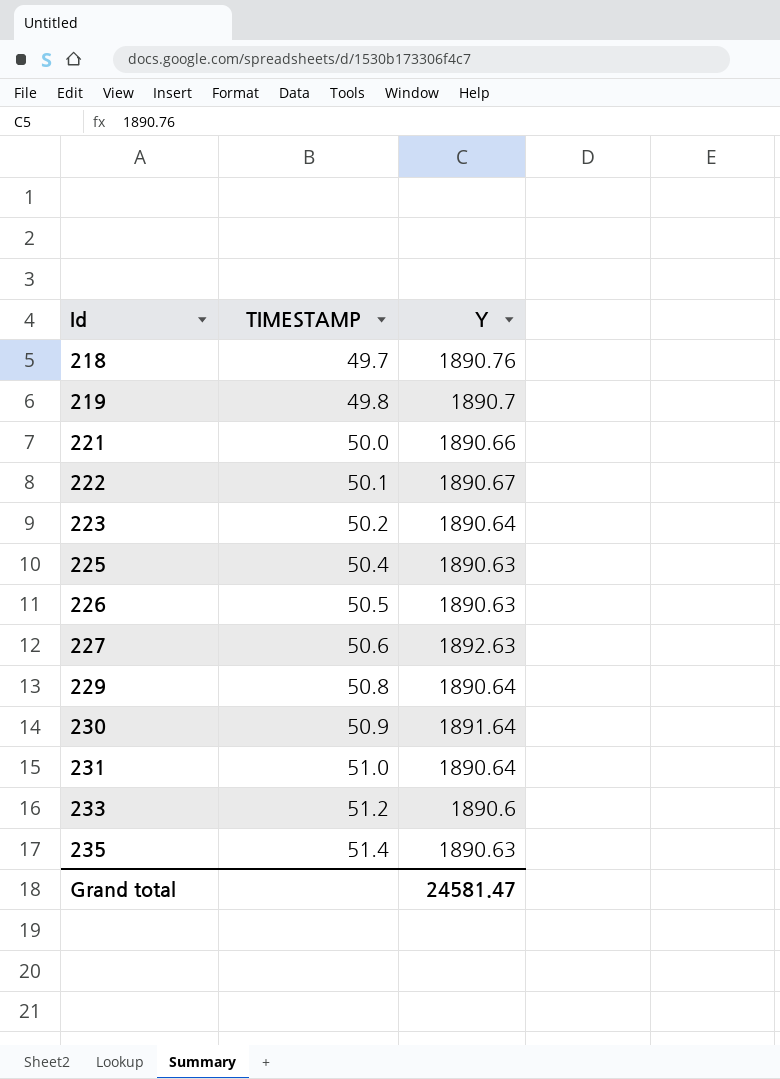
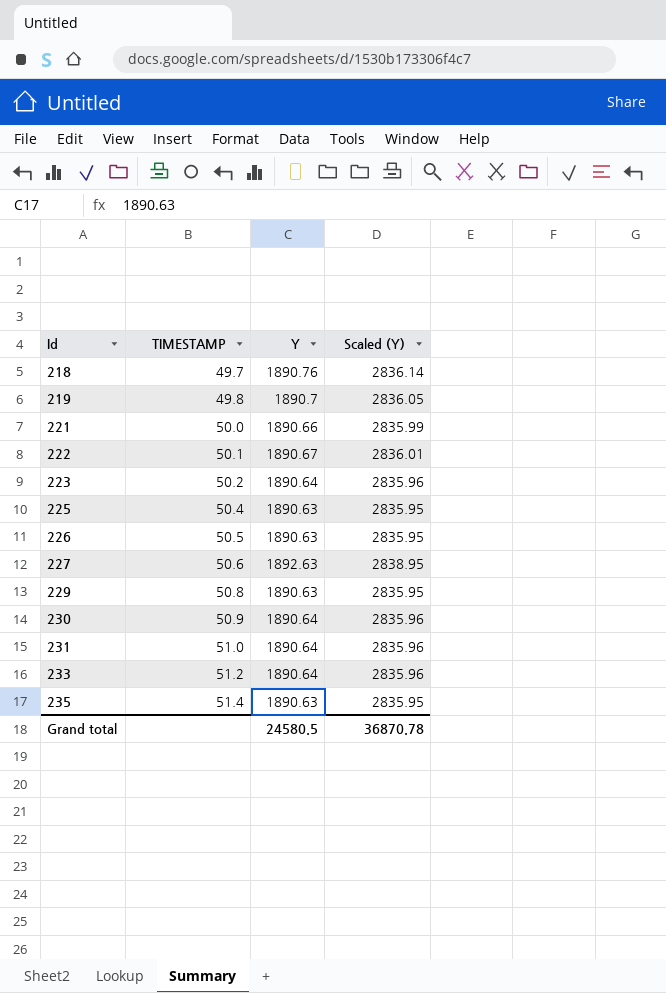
column Scaled (Y) | formula: none -> [Y] * 1.5
229 | Y: 1890.64 -> 1890.63
230 | Y: 1891.64 -> 1890.64
233 | Y: 1890.6 -> 1890.64
Grand total | Y: 24581.47 -> 24580.5

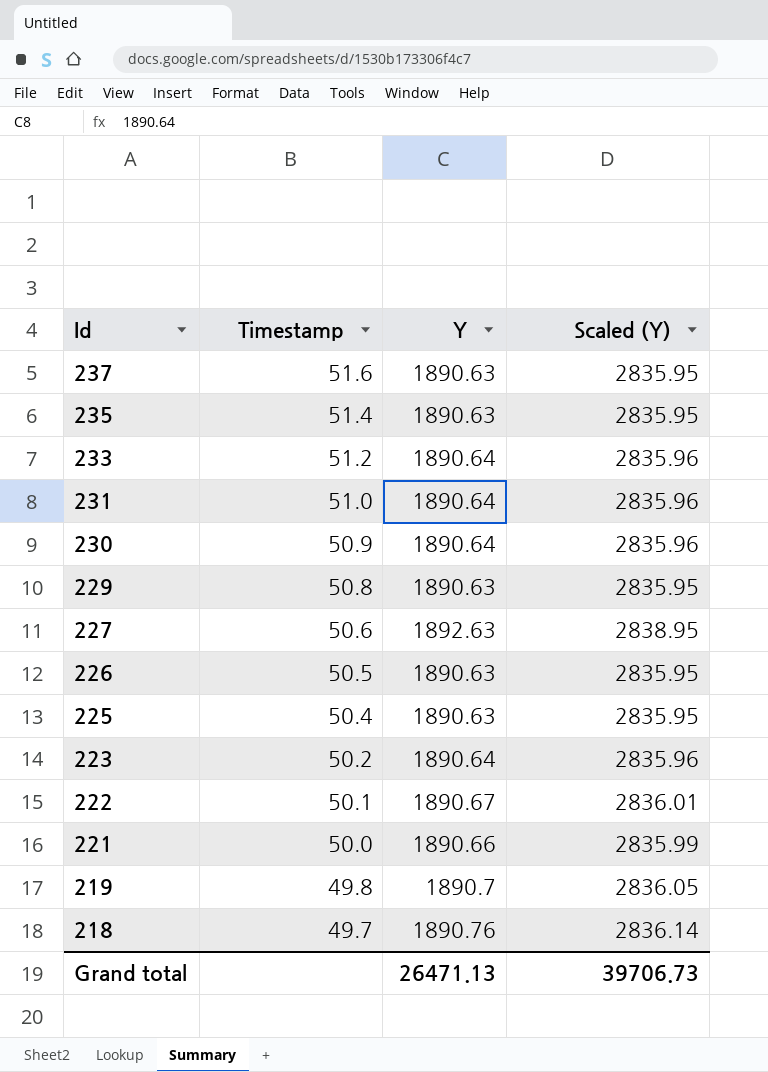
row order: Id ascending -> Id descending
column name: TIMESTAMP -> Timestamp
row 237: none -> 51.6 | 1890.63 | 2835.95
Grand total | Y: 24580.5 -> 26471.13
Grand total | Scaled (Y): 36870.78 -> 39706.73

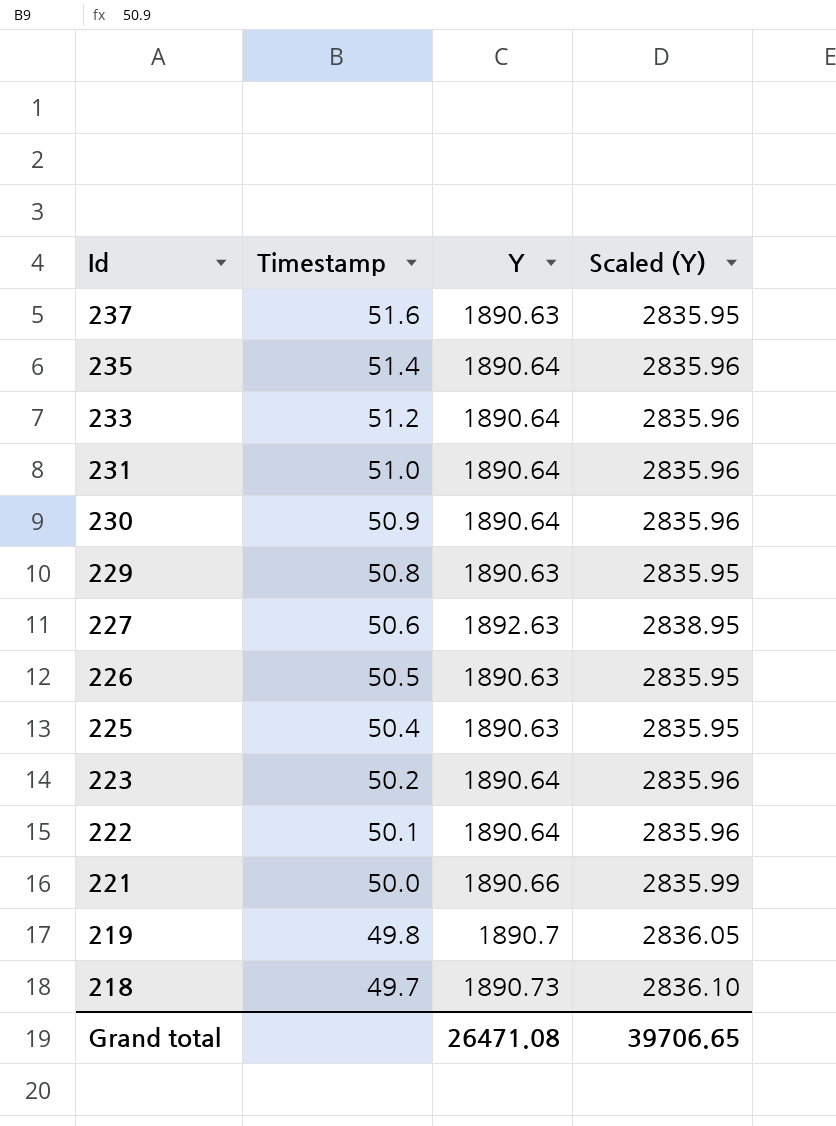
235 | Y: 1890.63 -> 1890.64
235 | Scaled (Y): 2835.95 -> 2835.96
222 | Y: 1890.67 -> 1890.64
222 | Scaled (Y): 2836.01 -> 2835.96
218 | Y: 1890.76 -> 1890.73
218 | Scaled (Y): 2836.14 -> 2836.10
Grand total | Y: 26471.13 -> 26471.08
Grand total | Scaled (Y): 39706.73 -> 39706.65

